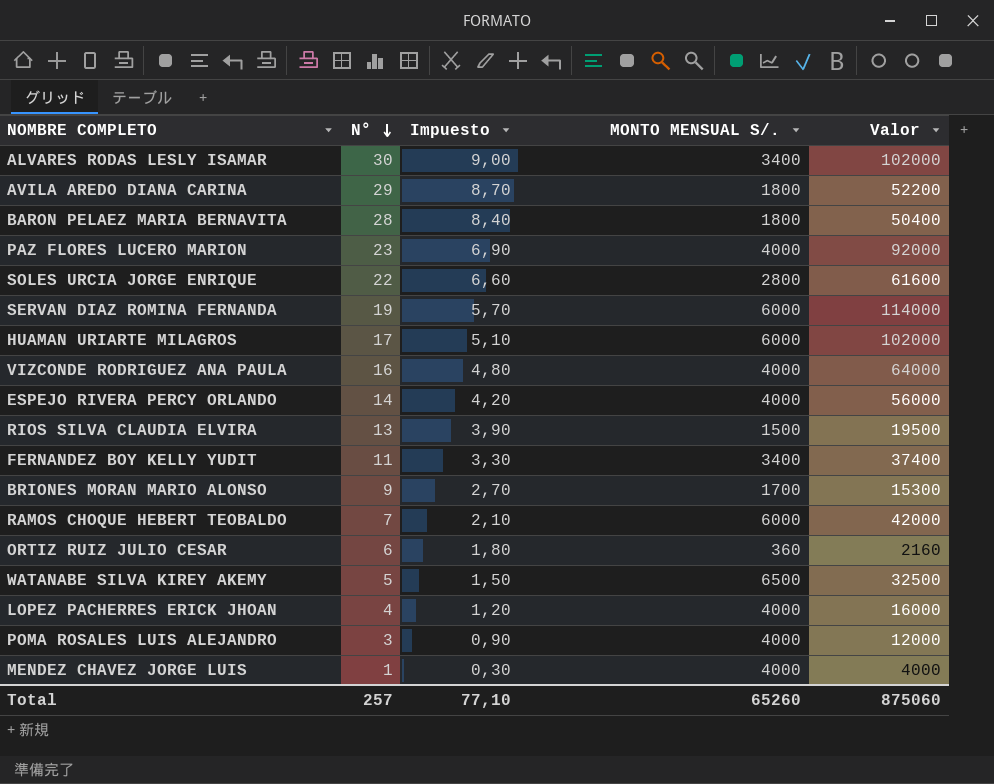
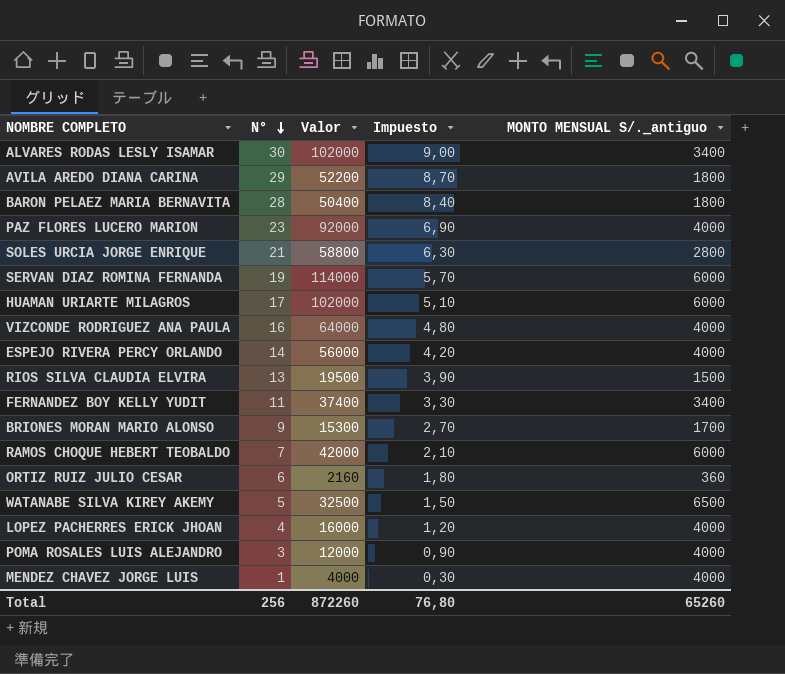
column Valor | position: 5 -> 3
column name: MONTO MENSUAL S/. -> MONTO MENSUAL S/._antiguo
SOLES URCIA JORGE ENRIQUE | N°: 22 -> 21
SOLES URCIA JORGE ENRIQUE | Valor: 61600 -> 58800
SOLES URCIA JORGE ENRIQUE | Impuesto: 6,60 -> 6,30
Total | N°: 257 -> 256
Total | Valor: 875060 -> 872260
Total | Impuesto: 77,10 -> 76,80

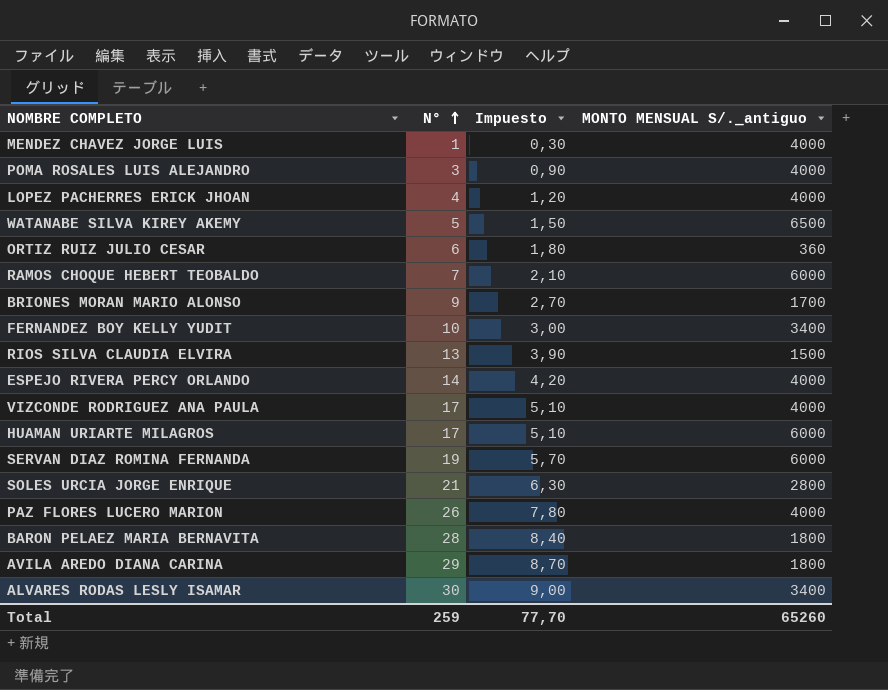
row order: N° descending -> N° ascending
column Valor | formula: [N°] * [MONTO MENSUAL S/._antiguo] -> none
FERNANDEZ BOY KELLY YUDIT | N°: 11 -> 10
FERNANDEZ BOY KELLY YUDIT | Impuesto: 3,30 -> 3,00
VIZCONDE RODRIGUEZ ANA PAULA | N°: 16 -> 17
VIZCONDE RODRIGUEZ ANA PAULA | Impuesto: 4,80 -> 5,10
PAZ FLORES LUCERO MARION | N°: 23 -> 26
PAZ FLORES LUCERO MARION | Impuesto: 6,90 -> 7,80
Total | N°: 256 -> 259
Total | Impuesto: 76,80 -> 77,70

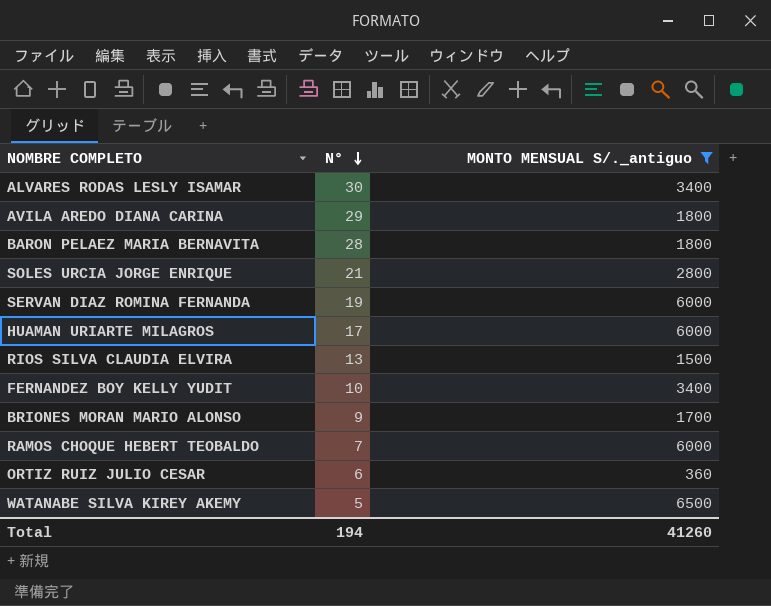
filter: none -> MONTO MENSUAL S/._antiguo != 4000
row order: N° ascending -> N° descending
column Impuesto | formula: [N°] * 0,3 -> none
Total | N°: 259 -> 194
Total | MONTO MENSUAL S/._antiguo: 65260 -> 41260

